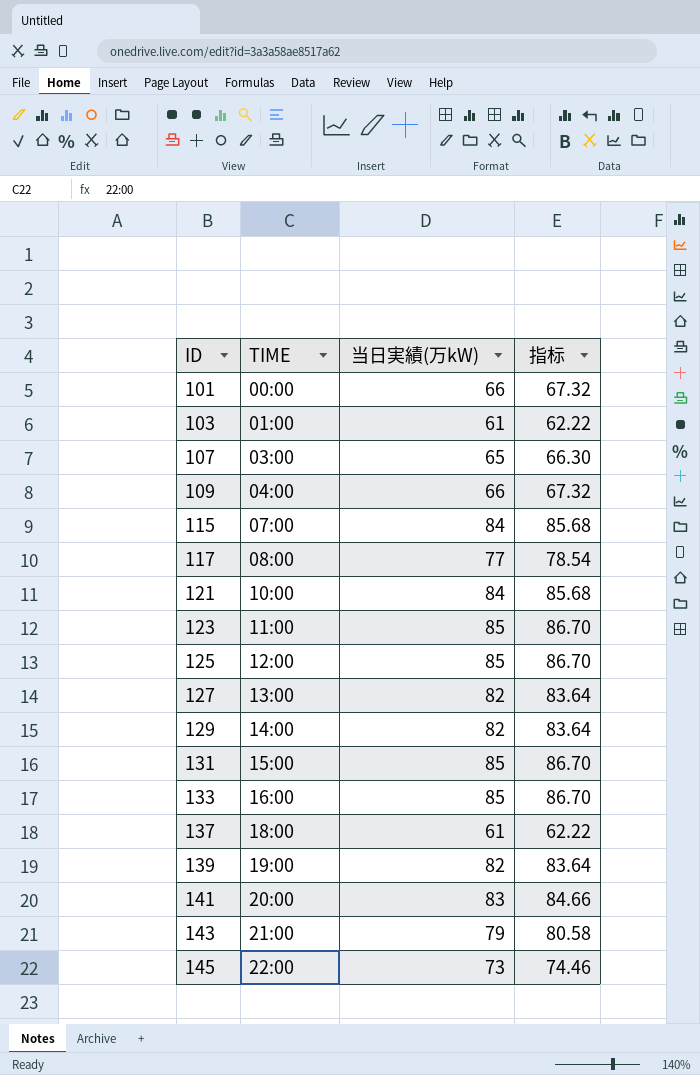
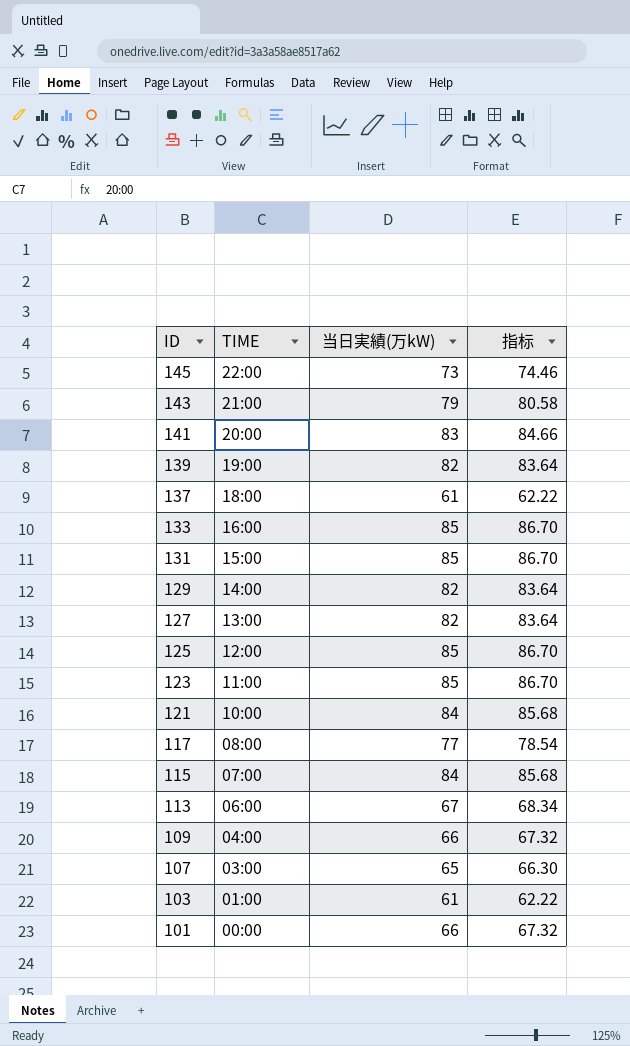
row order: ID ascending -> ID descending
row 113: none -> 06:00 | 67 | 68.34

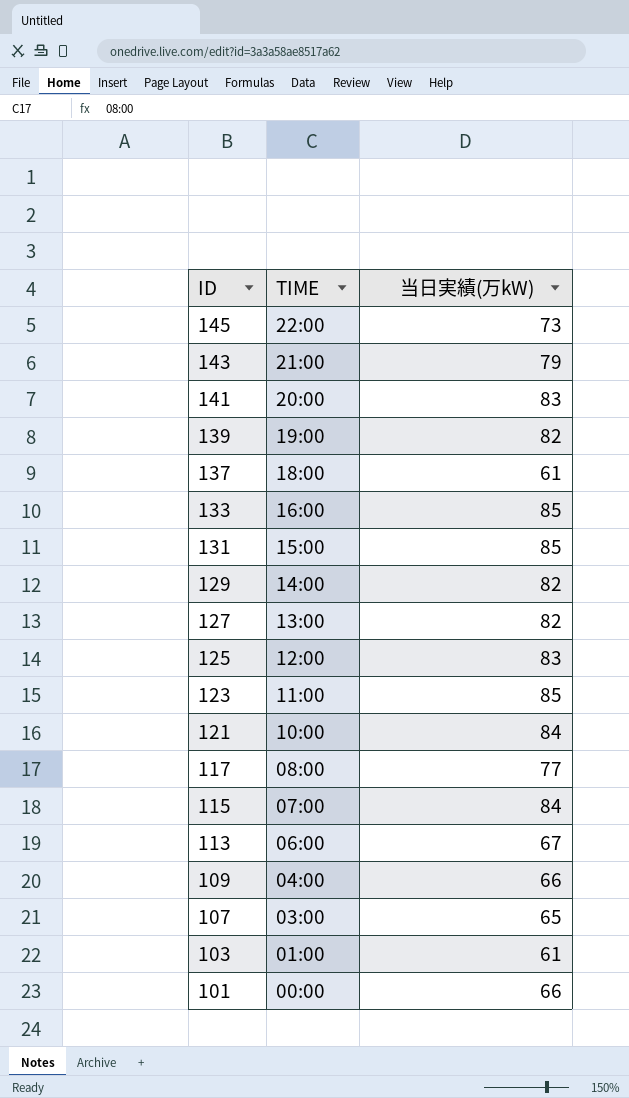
column 指标 | formula: [当日実績(万kW)] * 1.02 -> none
125 | 当日実績(万kW): 85 -> 83

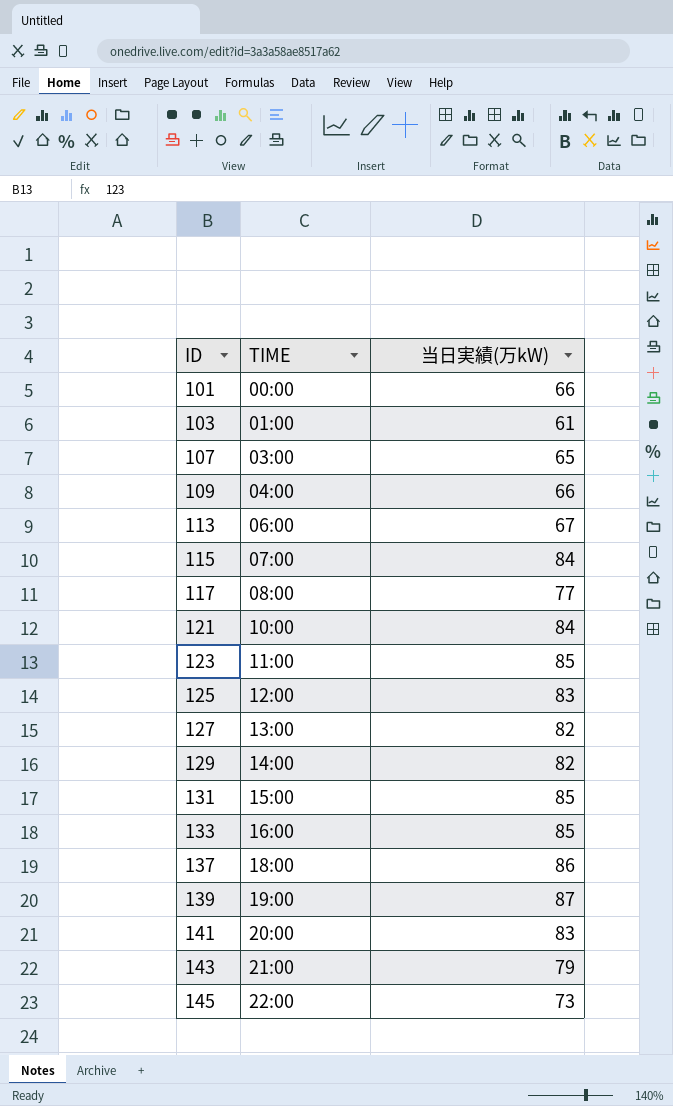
row order: ID descending -> ID ascending
137 | 当日実績(万kW): 61 -> 86
139 | 当日実績(万kW): 82 -> 87

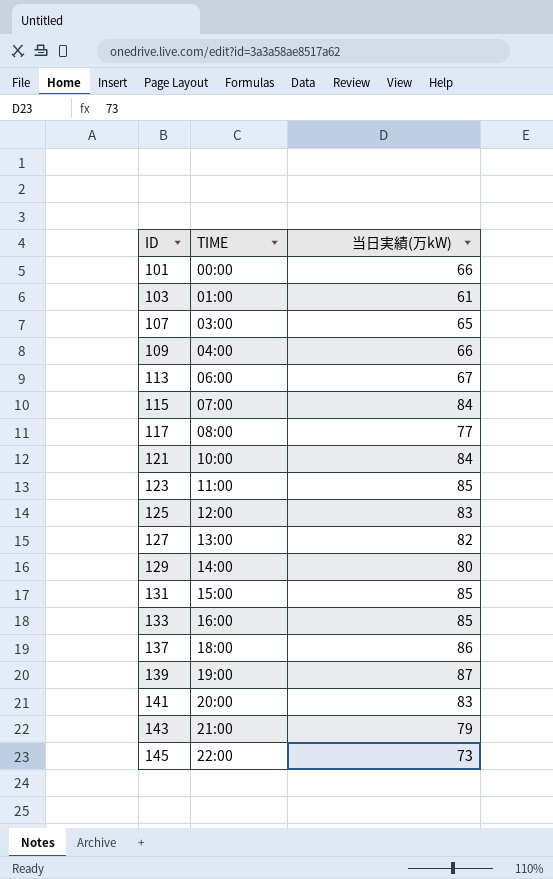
129 | 当日実績(万kW): 82 -> 80

